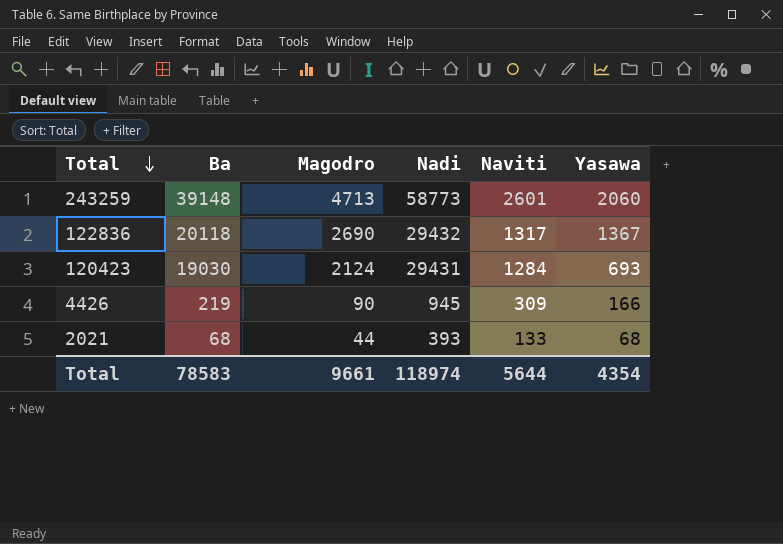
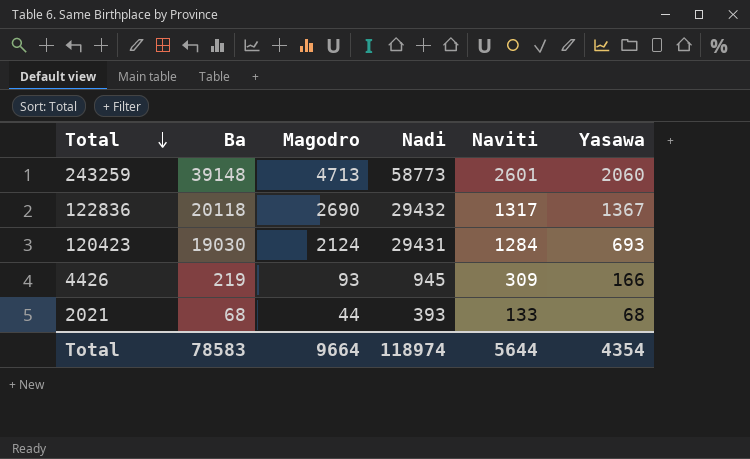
4426 | Magodro: 90 -> 93
Total | Magodro: 9661 -> 9664

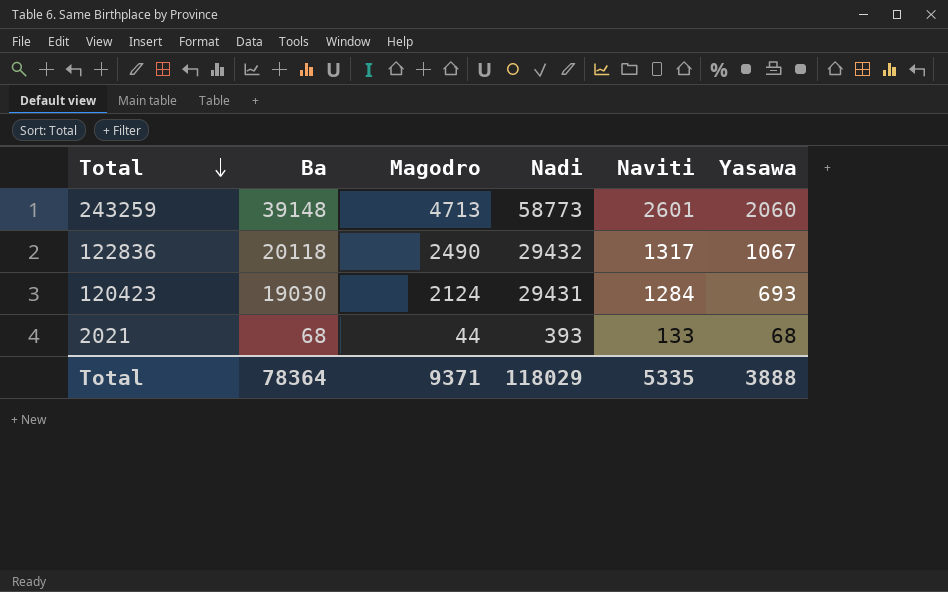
row 4426: 219 | 93 | 945 | 309 | 166 -> none
122836 | Magodro: 2690 -> 2490
122836 | Yasawa: 1367 -> 1067
Total | Ba: 78583 -> 78364
Total | Magodro: 9664 -> 9371
Total | Nadi: 118974 -> 118029
Total | Naviti: 5644 -> 5335
Total | Yasawa: 4354 -> 3888

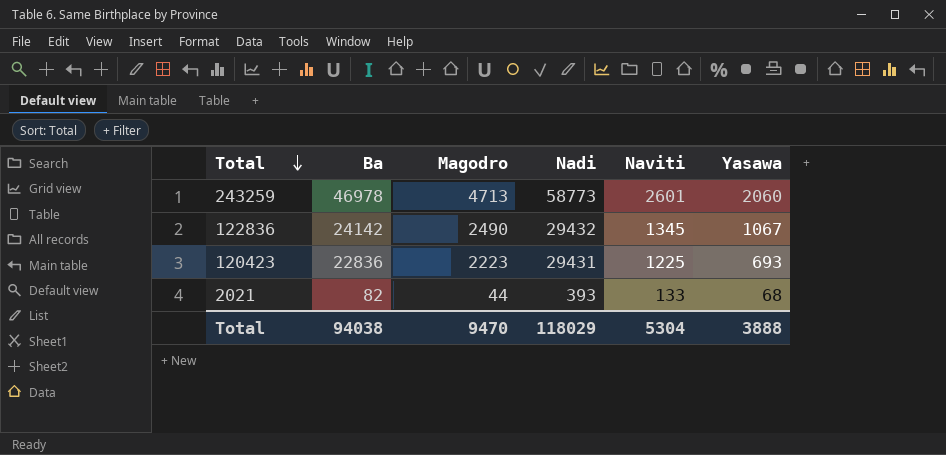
243259 | Ba: 39148 -> 46978
122836 | Ba: 20118 -> 24142
122836 | Naviti: 1317 -> 1345
120423 | Ba: 19030 -> 22836
120423 | Magodro: 2124 -> 2223
120423 | Naviti: 1284 -> 1225
2021 | Ba: 68 -> 82
Total | Ba: 78364 -> 94038
Total | Magodro: 9371 -> 9470
Total | Naviti: 5335 -> 5304

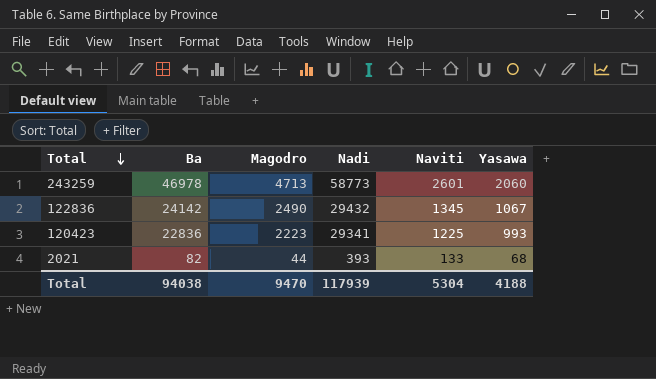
120423 | Nadi: 29431 -> 29341
120423 | Yasawa: 693 -> 993
Total | Nadi: 118029 -> 117939
Total | Yasawa: 3888 -> 4188

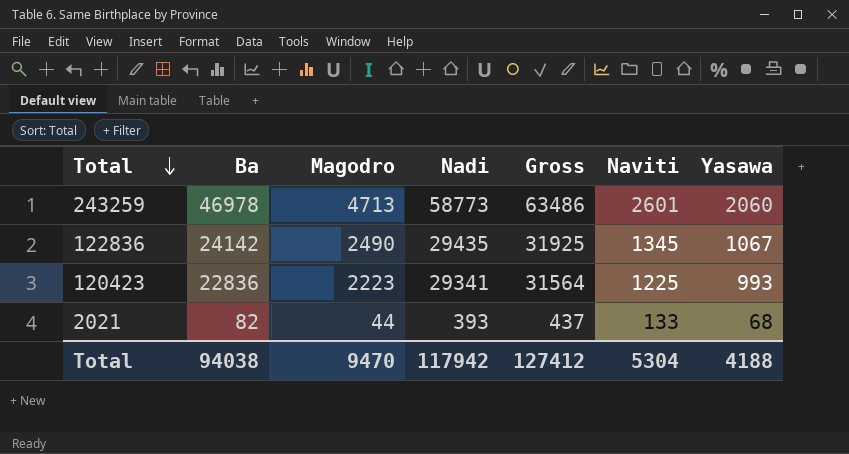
column Gross | formula: none -> [Magodro] + [Nadi]
122836 | Nadi: 29432 -> 29435
Total | Nadi: 117939 -> 117942

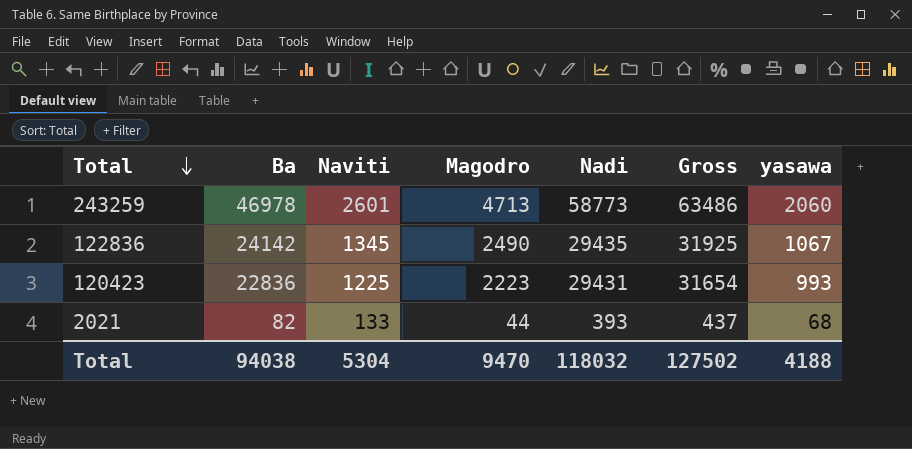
column Naviti | position: 6 -> 3
column name: Yasawa -> yasawa
120423 | Nadi: 29341 -> 29431
120423 | Gross: 31564 -> 31654
Total | Nadi: 117942 -> 118032
Total | Gross: 127412 -> 127502

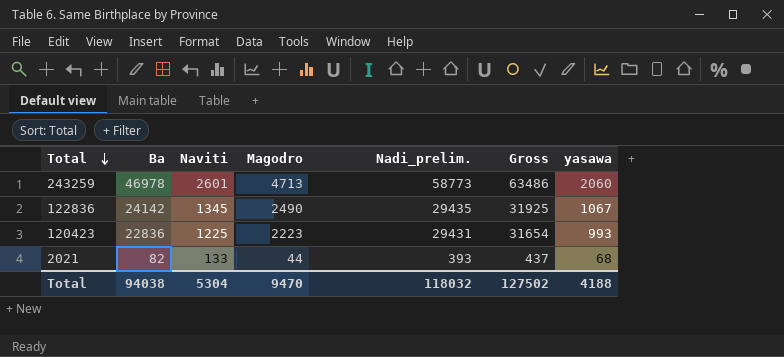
column name: Nadi -> Nadi_prelim.

